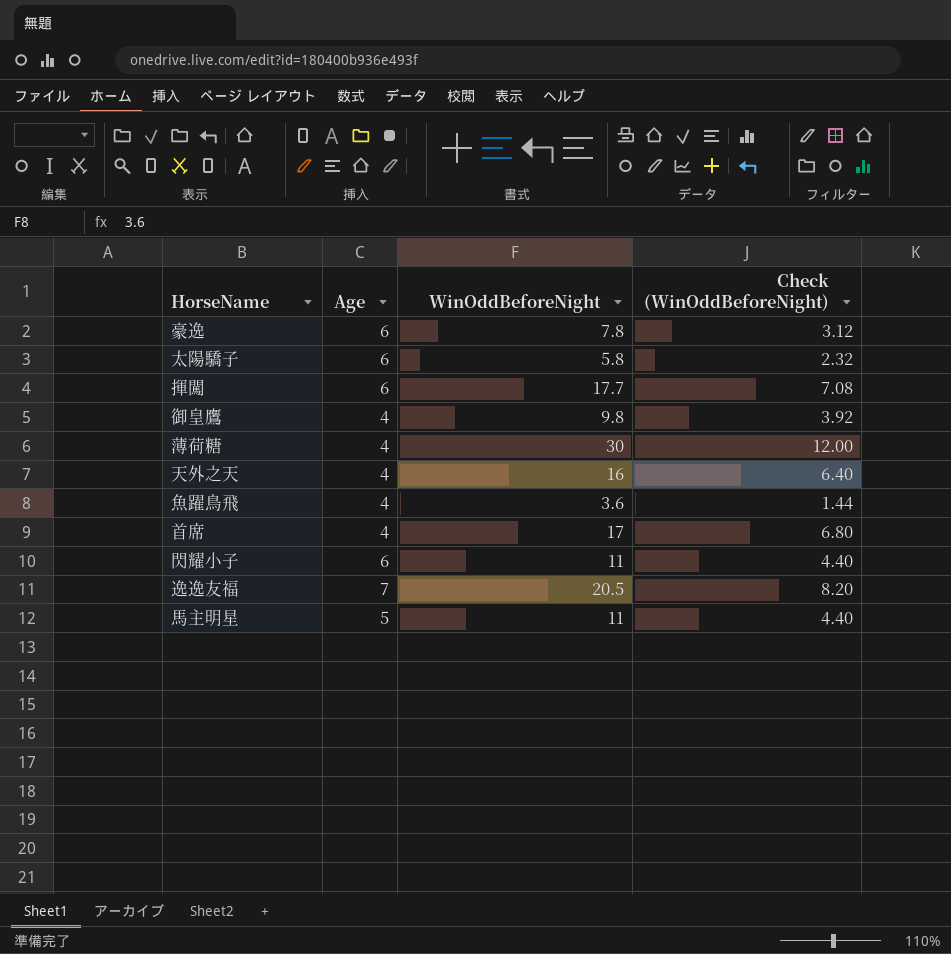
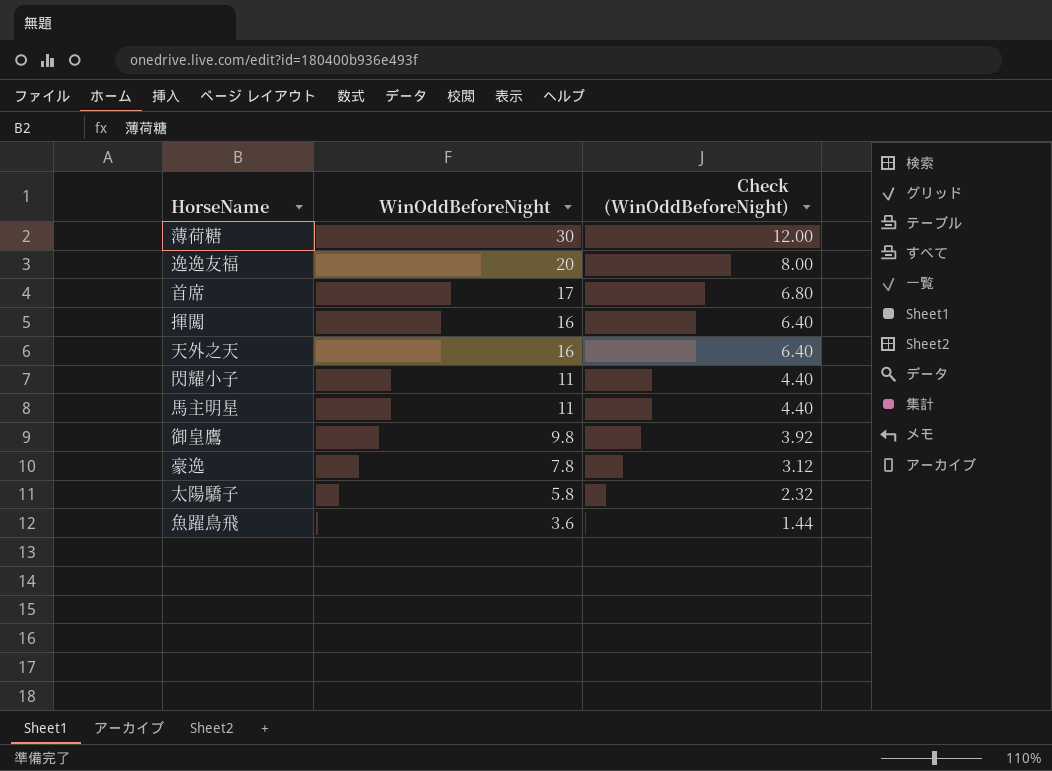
row order: none -> WinOddBeforeNight descending
column Age | position: 2 -> none
逸逸友福 | WinOddBeforeNight: 20.5 -> 20
逸逸友福 | Check (WinOddBeforeNight): 8.20 -> 8.00
揮闖 | WinOddBeforeNight: 17.7 -> 16
揮闖 | Check (WinOddBeforeNight): 7.08 -> 6.40

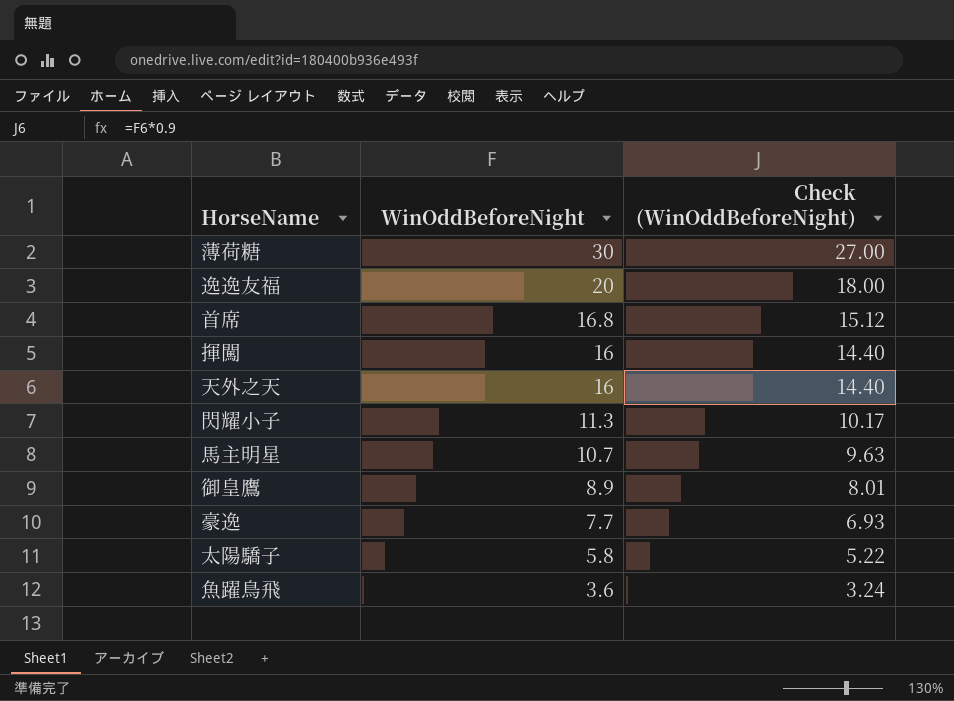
column Check (WinOddBeforeNight) | formula: [WinOddBeforeNight] * 0.4 -> [WinOddBeforeNight] * 0.9
首席 | WinOddBeforeNight: 17 -> 16.8
閃耀小子 | WinOddBeforeNight: 11 -> 11.3
馬主明星 | WinOddBeforeNight: 11 -> 10.7
御皇鷹 | WinOddBeforeNight: 9.8 -> 8.9
豪逸 | WinOddBeforeNight: 7.8 -> 7.7

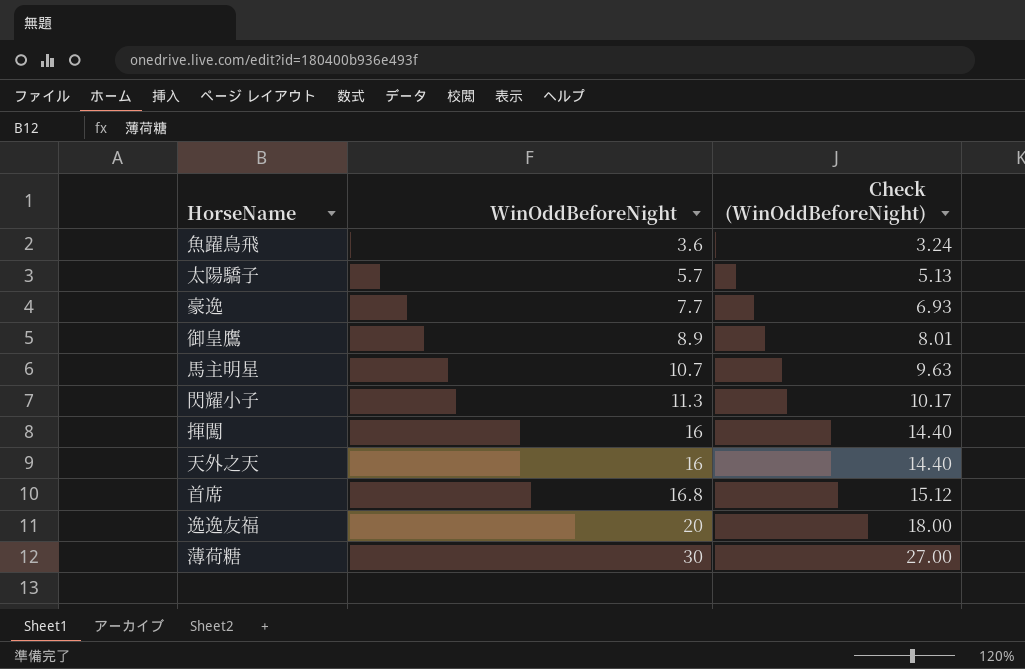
row order: WinOddBeforeNight descending -> WinOddBeforeNight ascending
太陽驕子 | WinOddBeforeNight: 5.8 -> 5.7
太陽驕子 | Check (WinOddBeforeNight): 5.22 -> 5.13

